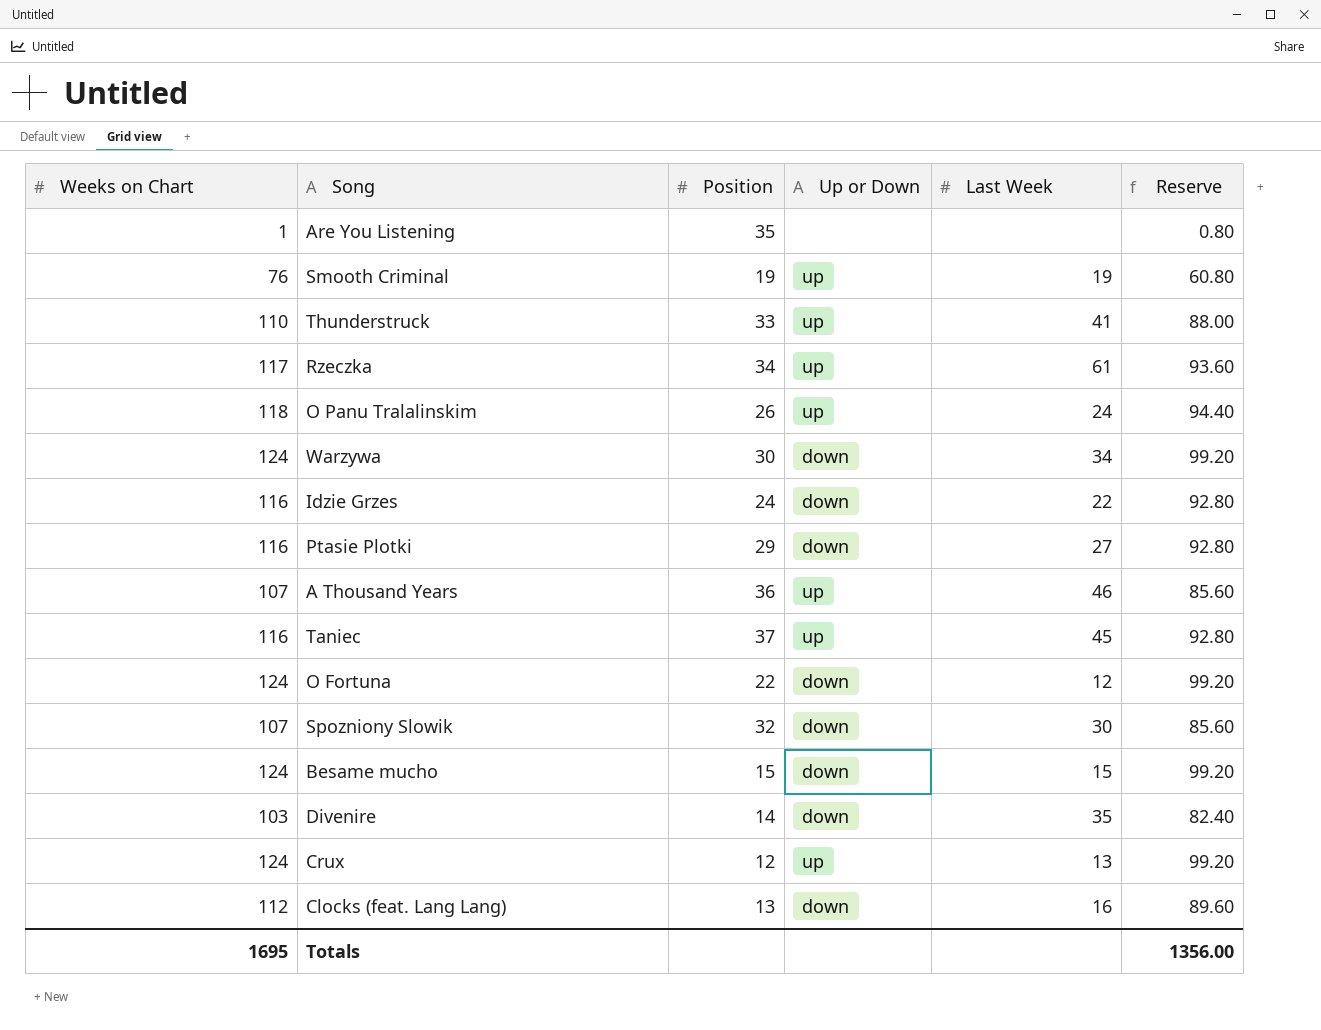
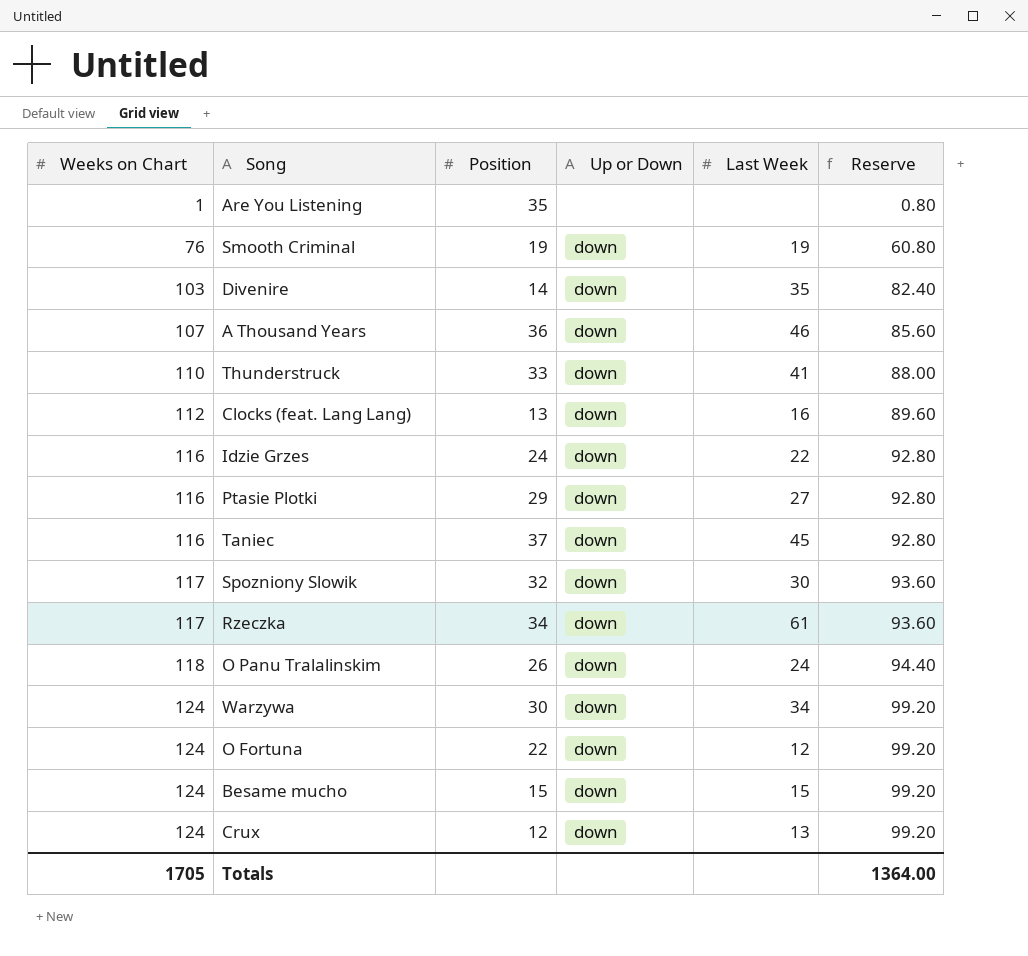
row order: none -> Weeks on Chart ascending
Smooth Criminal | Up or Down: up -> down
A Thousand Years | Up or Down: up -> down
Thunderstruck | Up or Down: up -> down
Taniec | Up or Down: up -> down
Spozniony Slowik | Weeks on Chart: 107 -> 117
Spozniony Slowik | Reserve: 85.60 -> 93.60
Rzeczka | Up or Down: up -> down
O Panu Tralalinskim | Up or Down: up -> down
Crux | Up or Down: up -> down
Totals | Weeks on Chart: 1695 -> 1705
Totals | Reserve: 1356.00 -> 1364.00

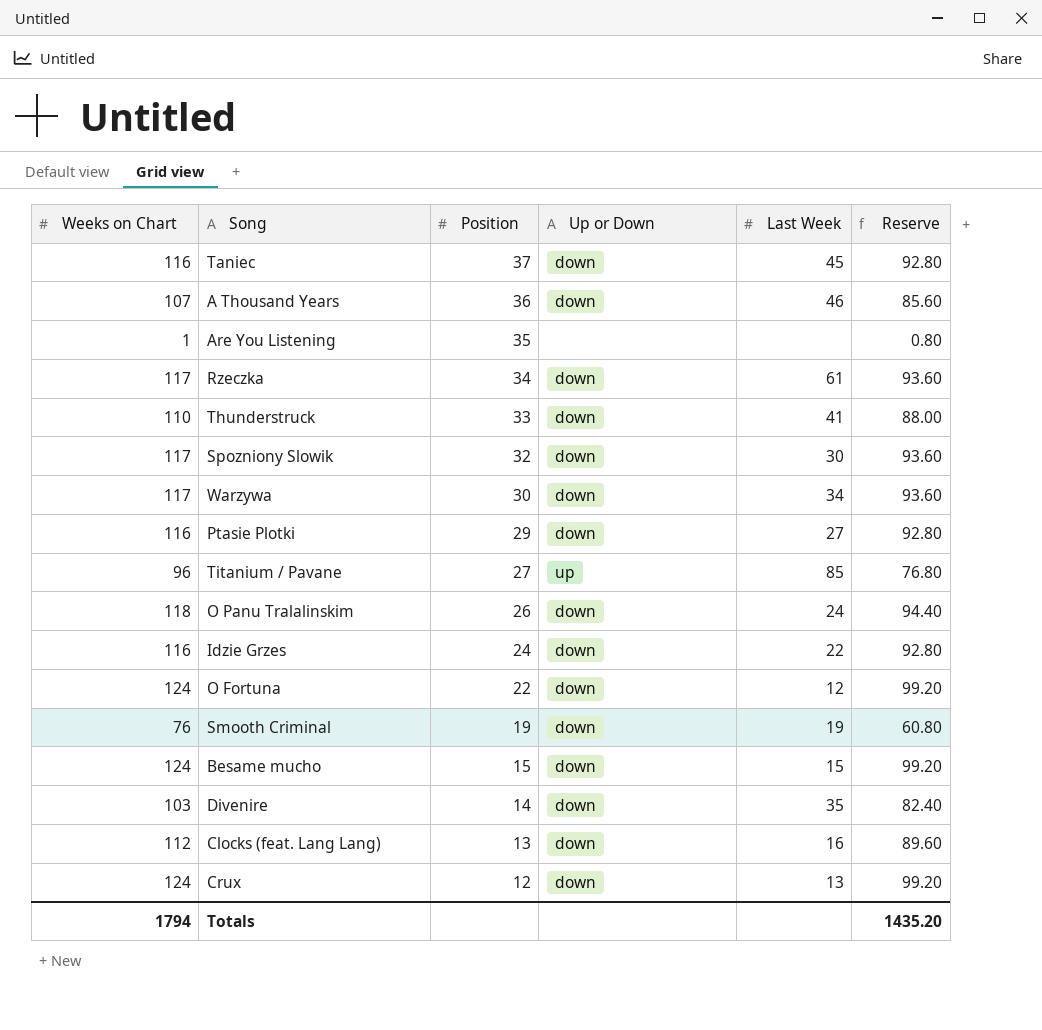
row order: Weeks on Chart ascending -> Position descending
Warzywa | Weeks on Chart: 124 -> 117
Warzywa | Reserve: 99.20 -> 93.60
row Titanium / Pavane: none -> 96 | 27 | up | 85 | 76.80
Totals | Weeks on Chart: 1705 -> 1794
Totals | Reserve: 1364.00 -> 1435.20

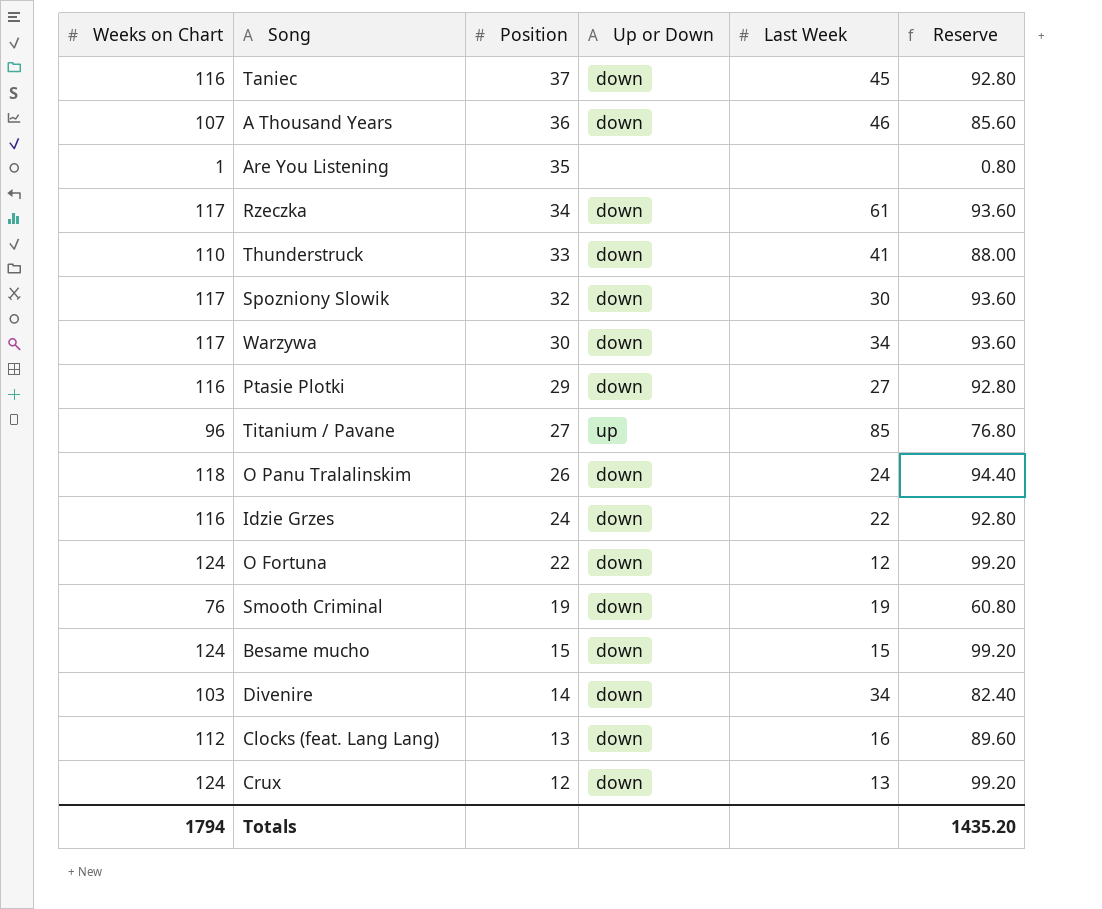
Divenire | Last Week: 35 -> 34

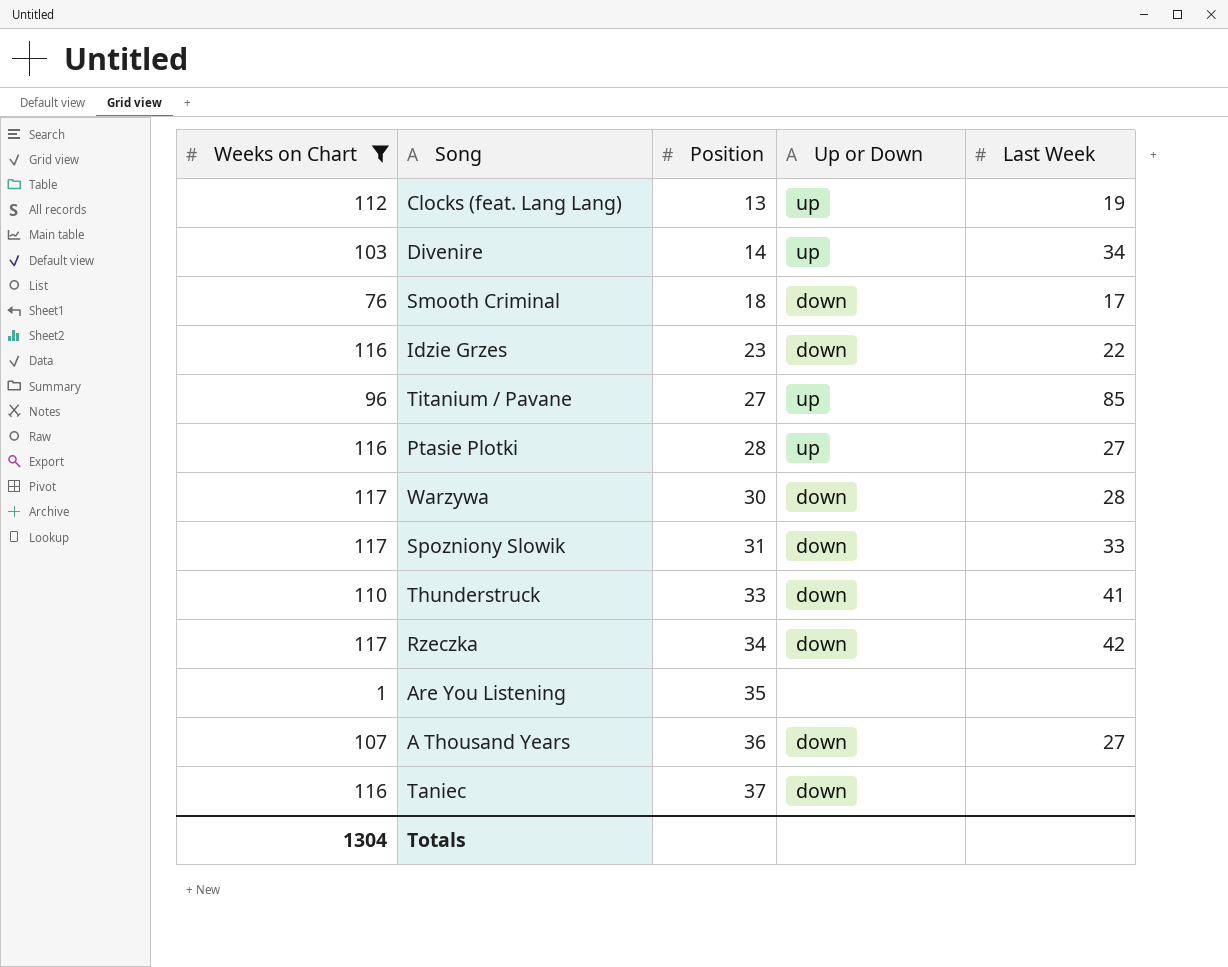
filter: none -> Weeks on Chart <= 117
row order: Position descending -> Position ascending
column Reserve | formula: [Weeks on Chart] * 0.8 -> none
Clocks (feat. Lang Lang) | Up or Down: down -> up
Clocks (feat. Lang Lang) | Last Week: 16 -> 19
Divenire | Up or Down: down -> up
Smooth Criminal | Position: 19 -> 18
Smooth Criminal | Last Week: 19 -> 17
Idzie Grzes | Position: 24 -> 23
Ptasie Plotki | Position: 29 -> 28
Ptasie Plotki | Up or Down: down -> up
Warzywa | Last Week: 34 -> 28
Spozniony Slowik | Position: 32 -> 31
Spozniony Slowik | Last Week: 30 -> 33
Rzeczka | Last Week: 61 -> 42
A Thousand Years | Last Week: 46 -> 27
Taniec | Last Week: 45 -> none
Totals | Weeks on Chart: 1794 -> 1304

